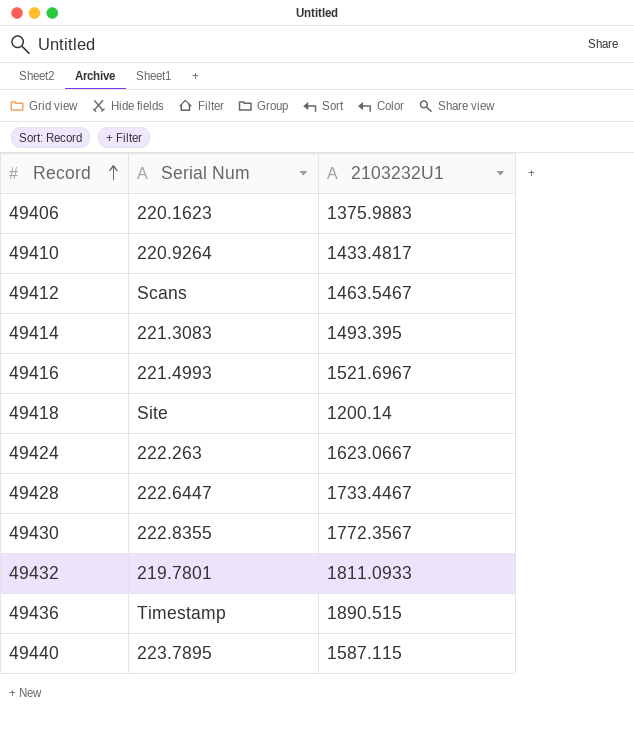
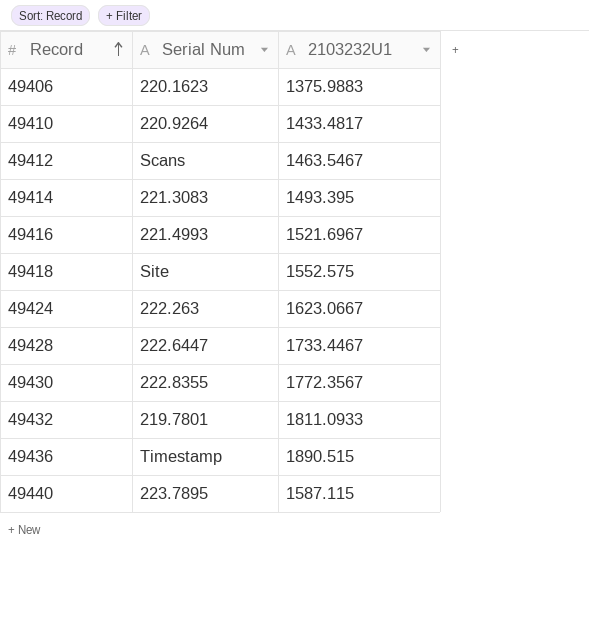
49418 | 2103232U1: 1200.14 -> 1552.575

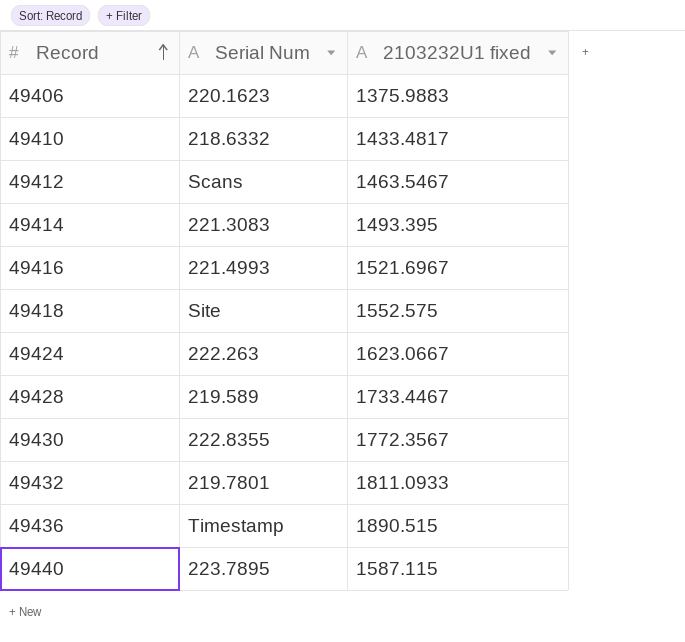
column name: 2103232U1 -> 2103232U1 fixed
49410 | Serial Num: 220.9264 -> 218.6332
49428 | Serial Num: 222.6447 -> 219.589

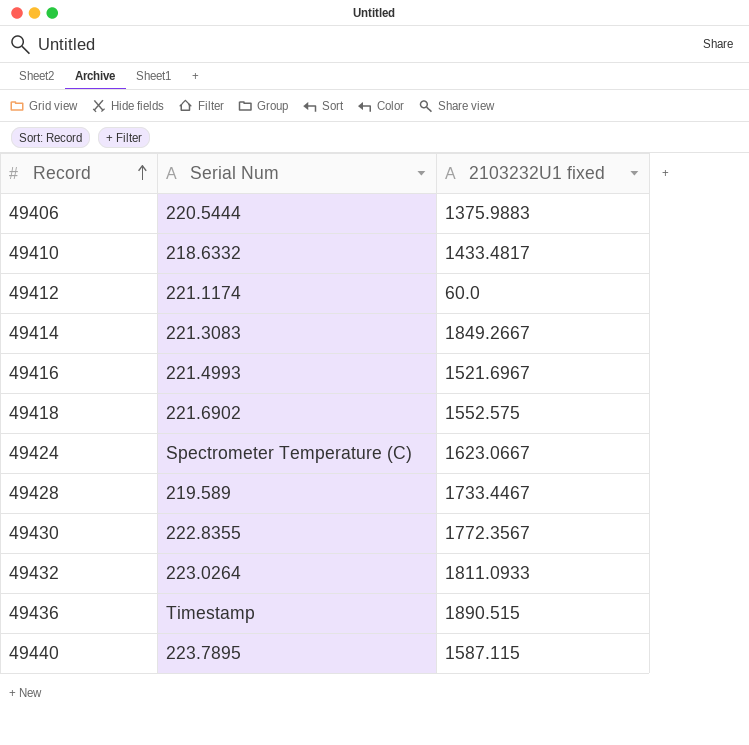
49406 | Serial Num: 220.1623 -> 220.5444
49412 | Serial Num: Scans -> 221.1174
49412 | 2103232U1 fixed: 1463.5467 -> 60.0
49414 | 2103232U1 fixed: 1493.395 -> 1849.2667
49418 | Serial Num: Site -> 221.6902
49424 | Serial Num: 222.263 -> Spectrometer Temperature (C)
49432 | Serial Num: 219.7801 -> 223.0264

